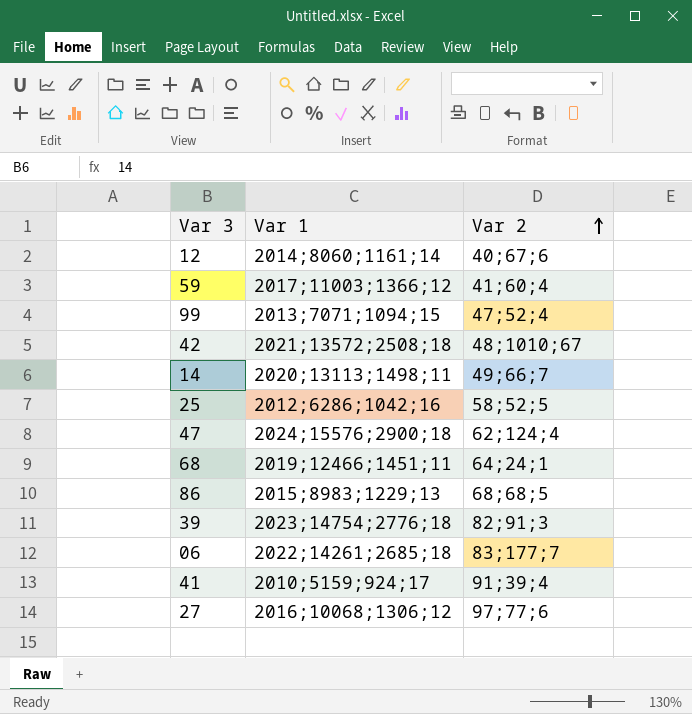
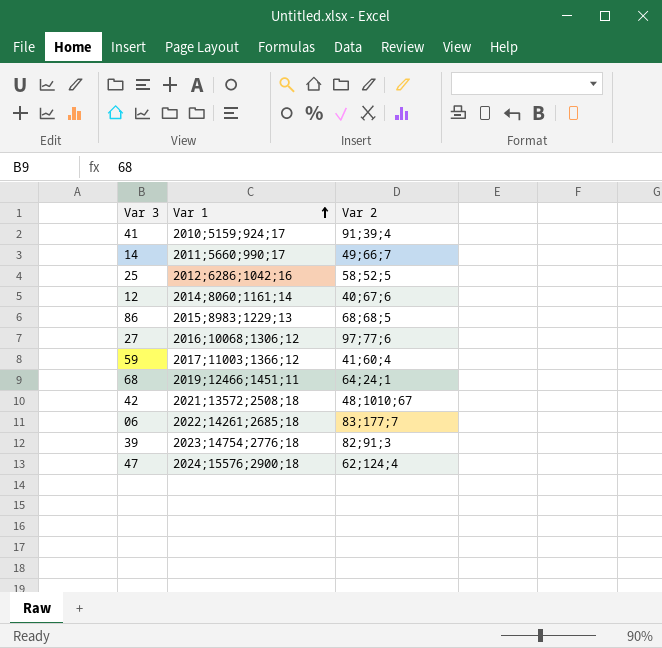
row order: Var 2 ascending -> Var 1 ascending
row 99: 2013;7071;1094;15 | 47;52;4 -> none
14 | Var 1: 2020;13113;1498;11 -> 2011;5660;990;17

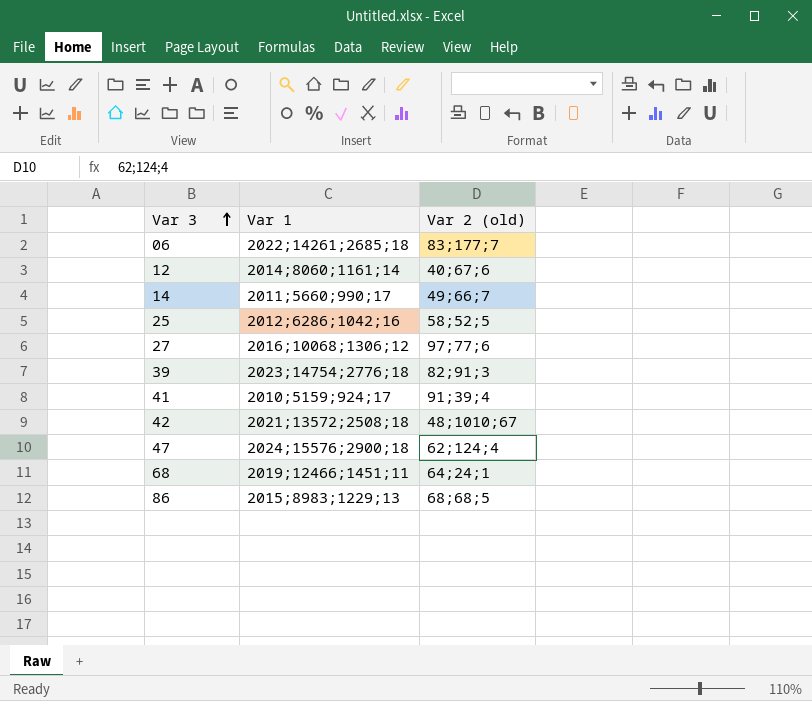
row order: Var 1 ascending -> Var 3 ascending
column name: Var 2 -> Var 2 (old)
row 59: 2017;11003;1366;12 | 41;60;4 -> none

